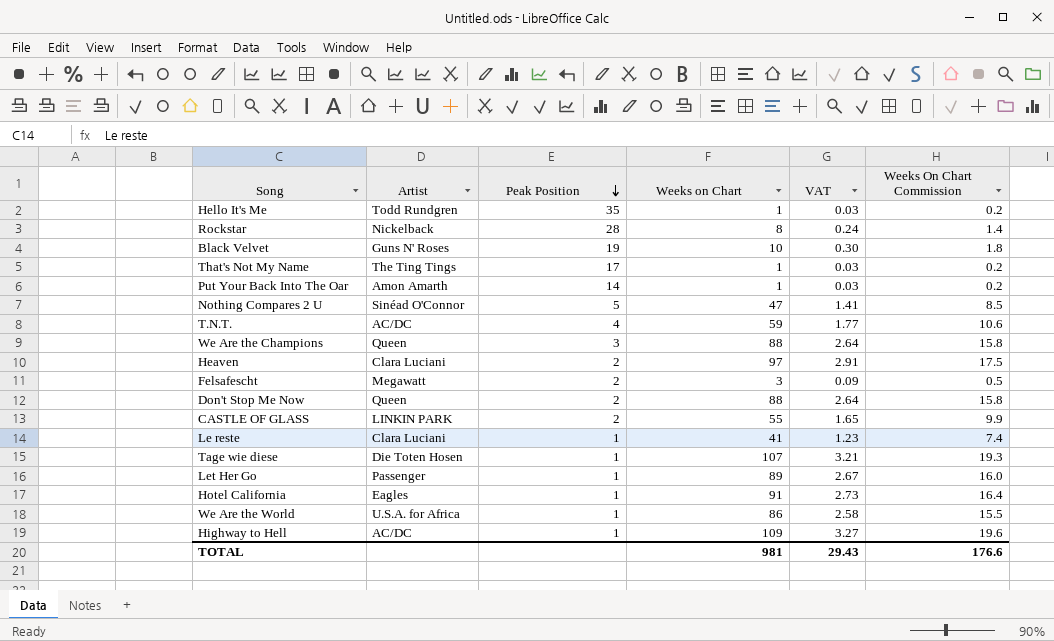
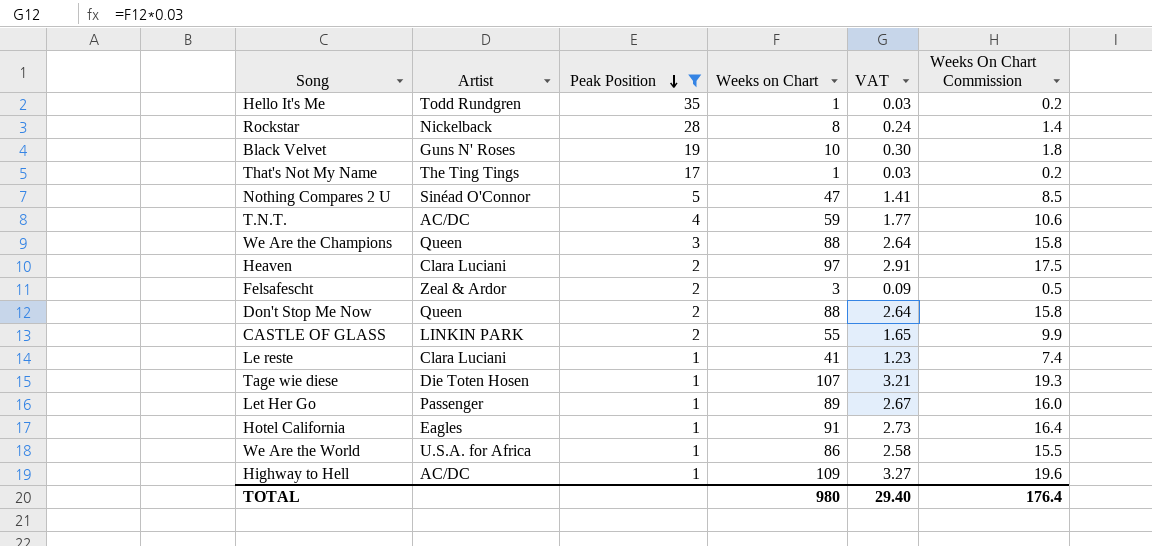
filter: none -> Peak Position != 14
Felsafescht | Artist: Megawatt -> Zeal & Ardor
TOTAL | Weeks on Chart: 981 -> 980
TOTAL | VAT: 29.43 -> 29.40
TOTAL | Weeks On Chart Commission: 176.6 -> 176.4

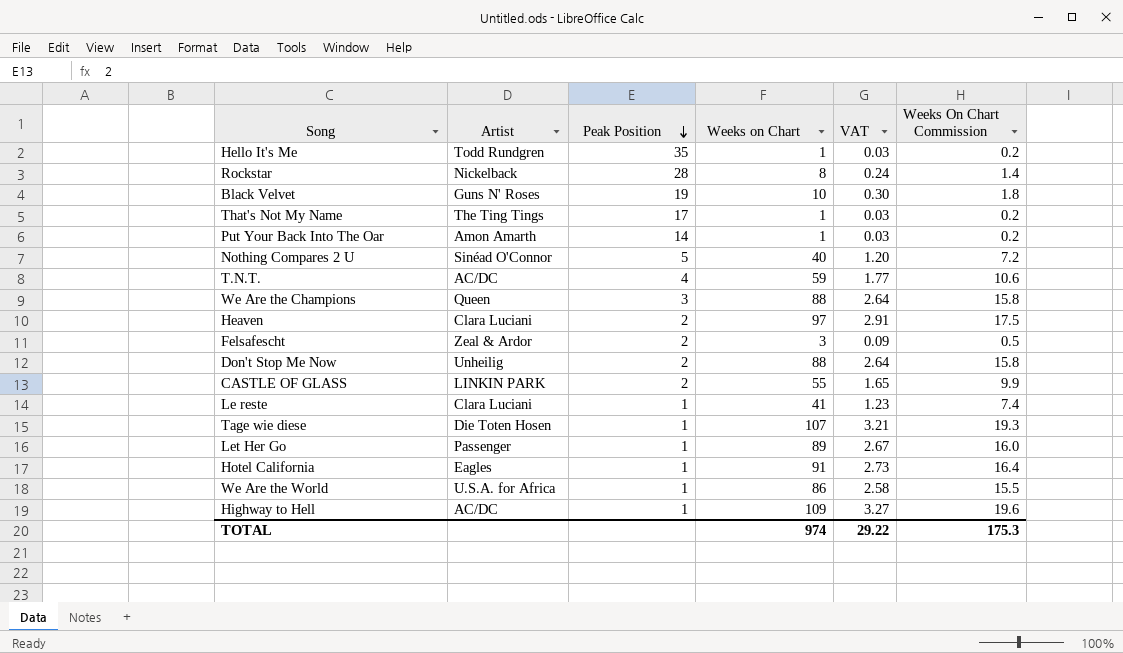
filter: Peak Position != 14 -> none
Nothing Compares 2 U | Weeks on Chart: 47 -> 40
Nothing Compares 2 U | VAT: 1.41 -> 1.20
Nothing Compares 2 U | Weeks On Chart Commission: 8.5 -> 7.2
Don't Stop Me Now | Artist: Queen -> Unheilig
TOTAL | Weeks on Chart: 980 -> 974
TOTAL | VAT: 29.40 -> 29.22
TOTAL | Weeks On Chart Commission: 176.4 -> 175.3

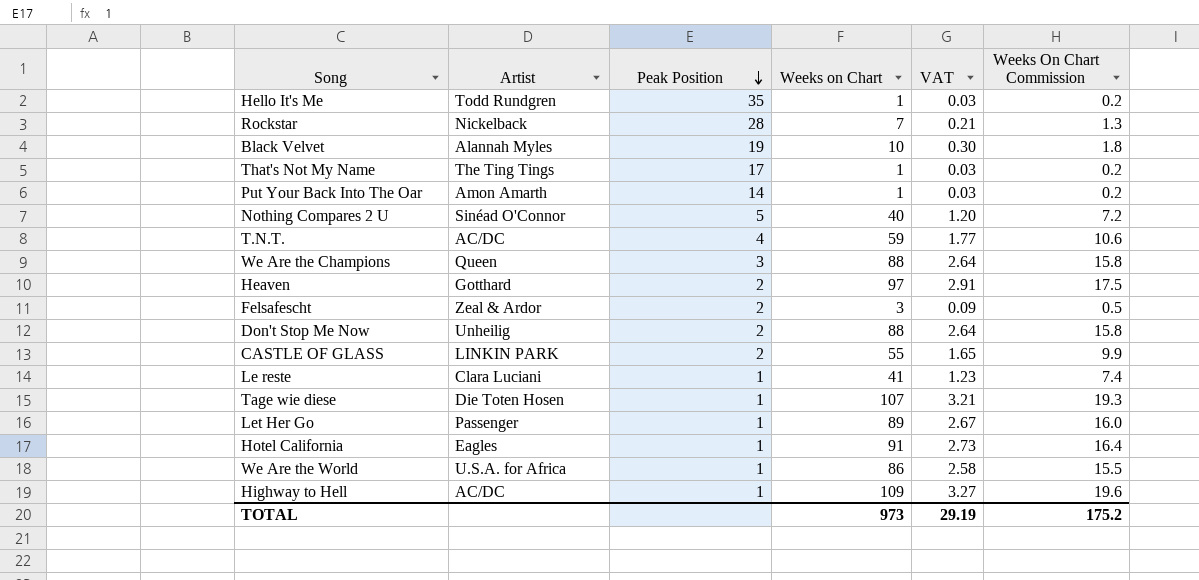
Rockstar | Weeks on Chart: 8 -> 7
Rockstar | VAT: 0.24 -> 0.21
Rockstar | Weeks On Chart Commission: 1.4 -> 1.3
Black Velvet | Artist: Guns N' Roses -> Alannah Myles
Heaven | Artist: Clara Luciani -> Gotthard
TOTAL | Weeks on Chart: 974 -> 973
TOTAL | VAT: 29.22 -> 29.19
TOTAL | Weeks On Chart Commission: 175.3 -> 175.2

